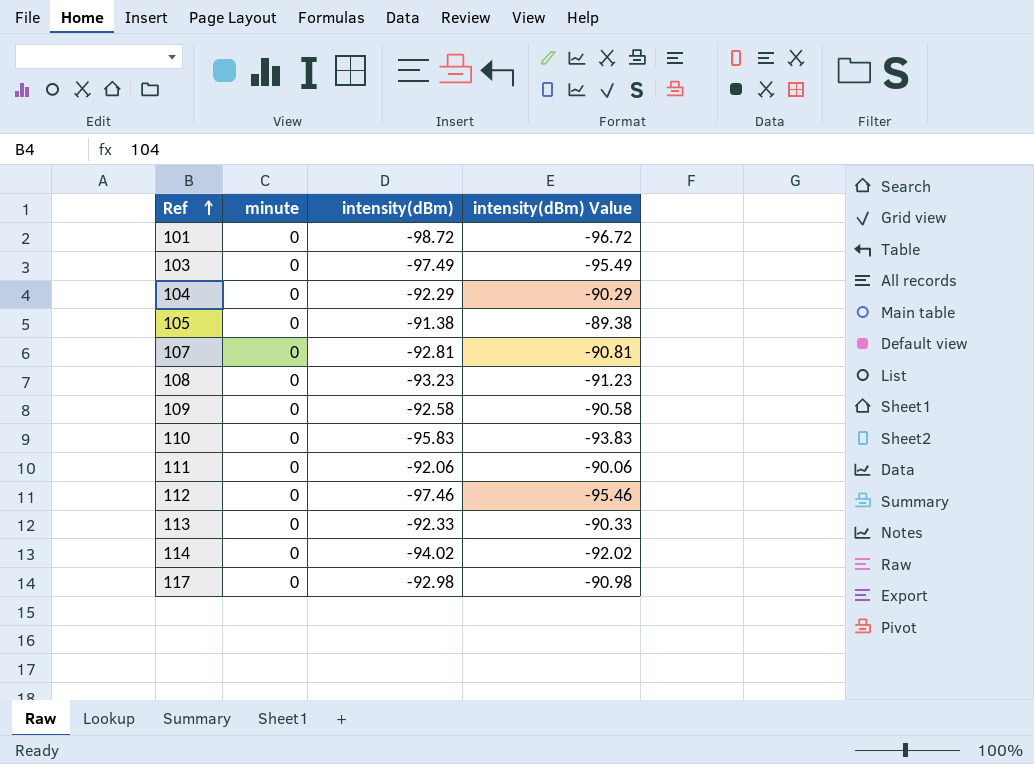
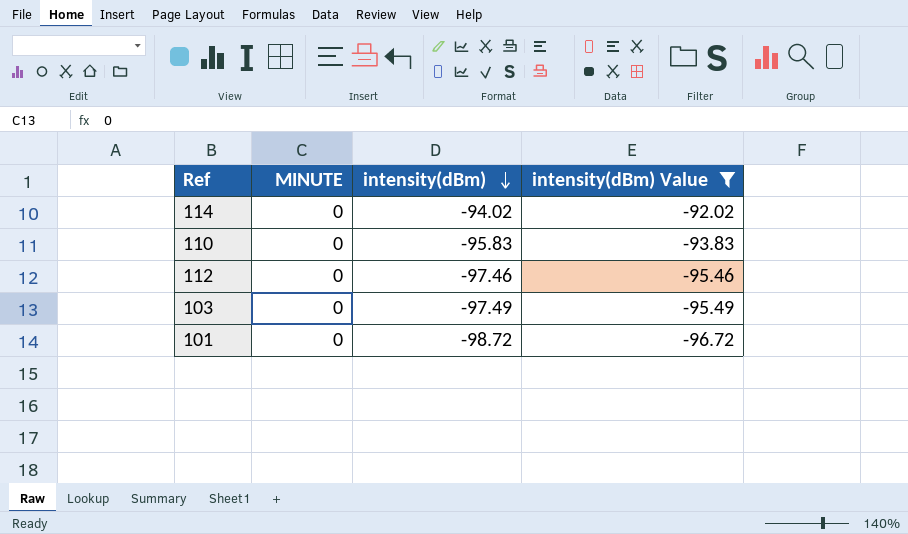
filter: none -> intensity(dBm) Value <= -92.02
row order: Ref ascending -> intensity(dBm) descending
column name: minute -> MINUTE

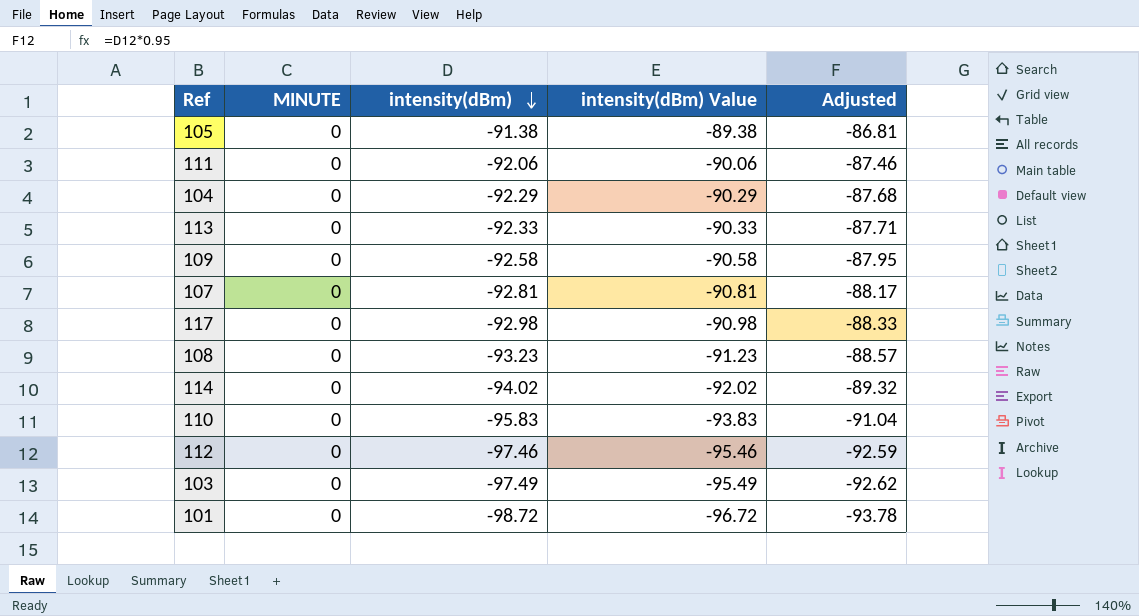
filter: intensity(dBm) Value <= -92.02 -> none
column Adjusted | formula: none -> [intensity(dBm)] * 0.95

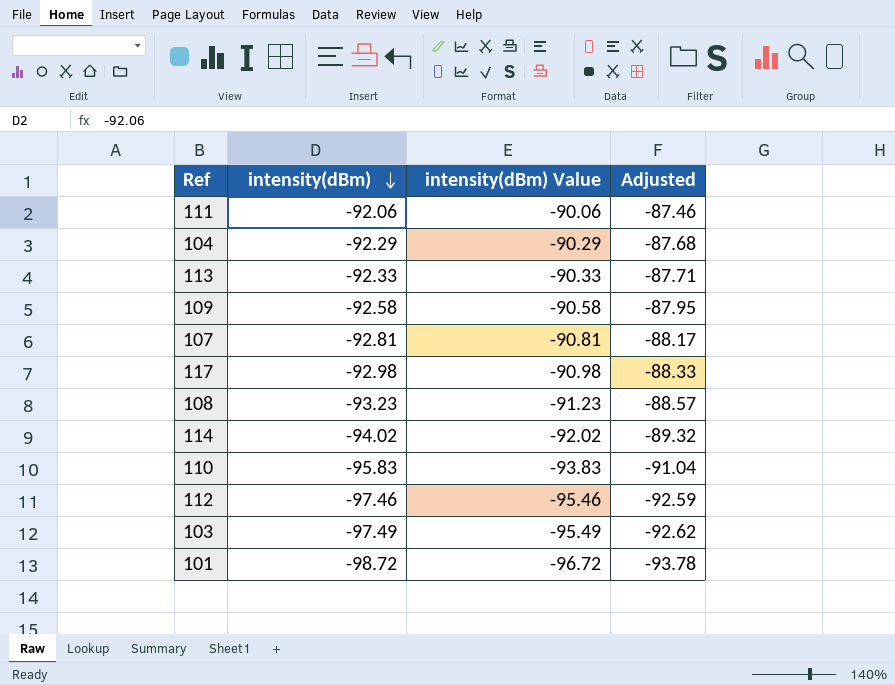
column MINUTE | position: 2 -> none
row 105: 0 | -91.38 | -89.38 | -86.81 -> none

